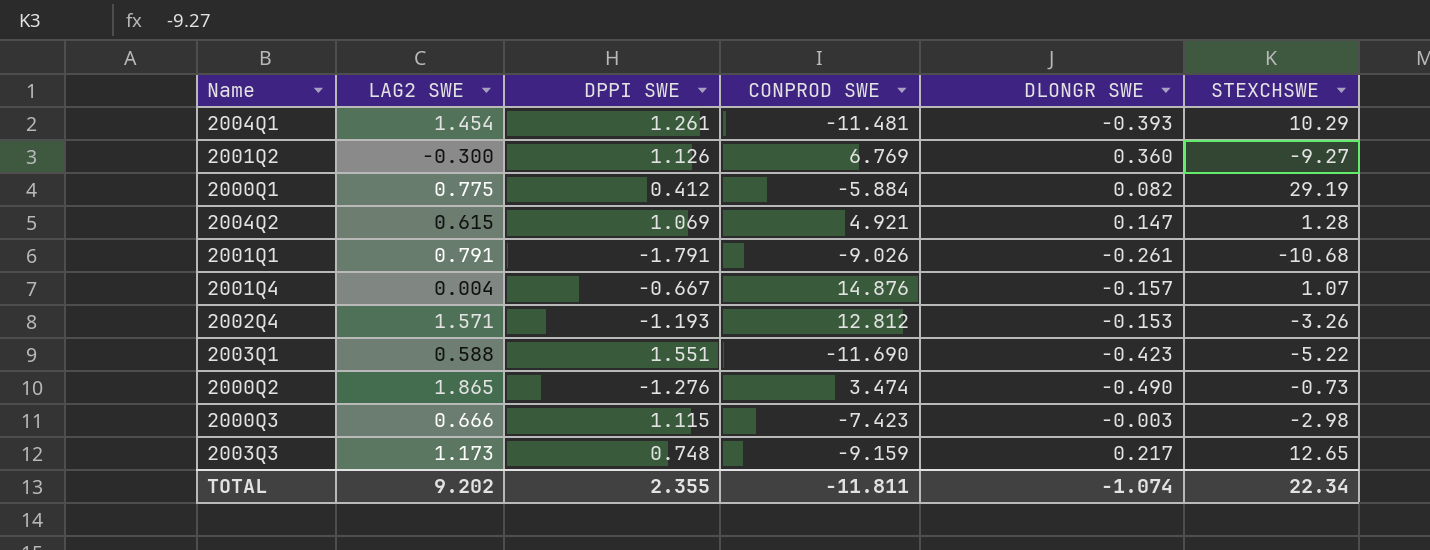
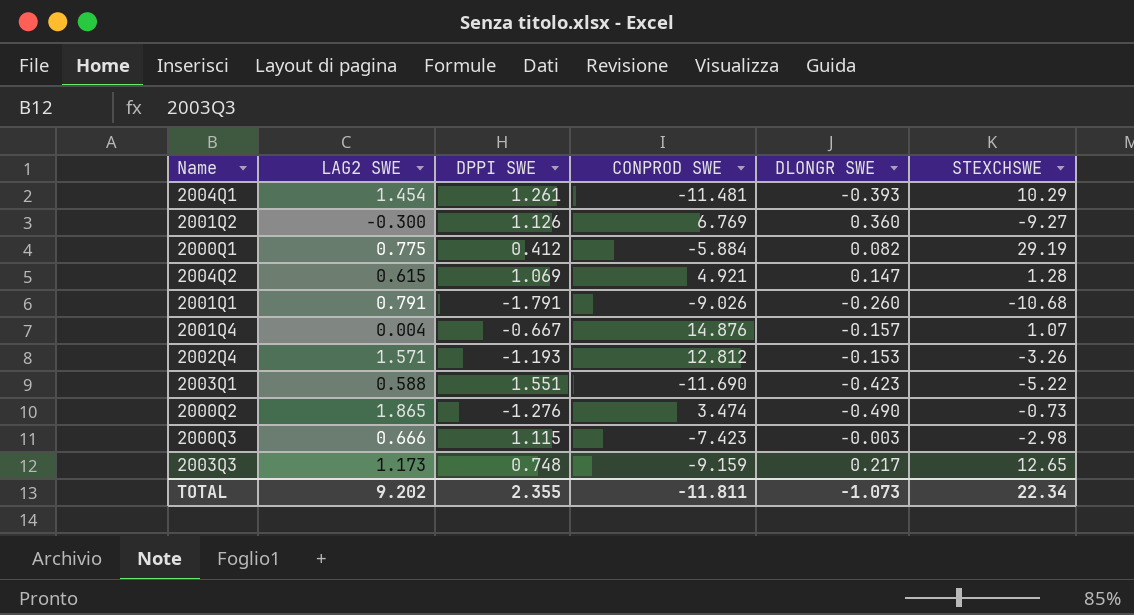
2001Q1 | DLONGR SWE: -0.261 -> -0.260
TOTAL | DLONGR SWE: -1.074 -> -1.073

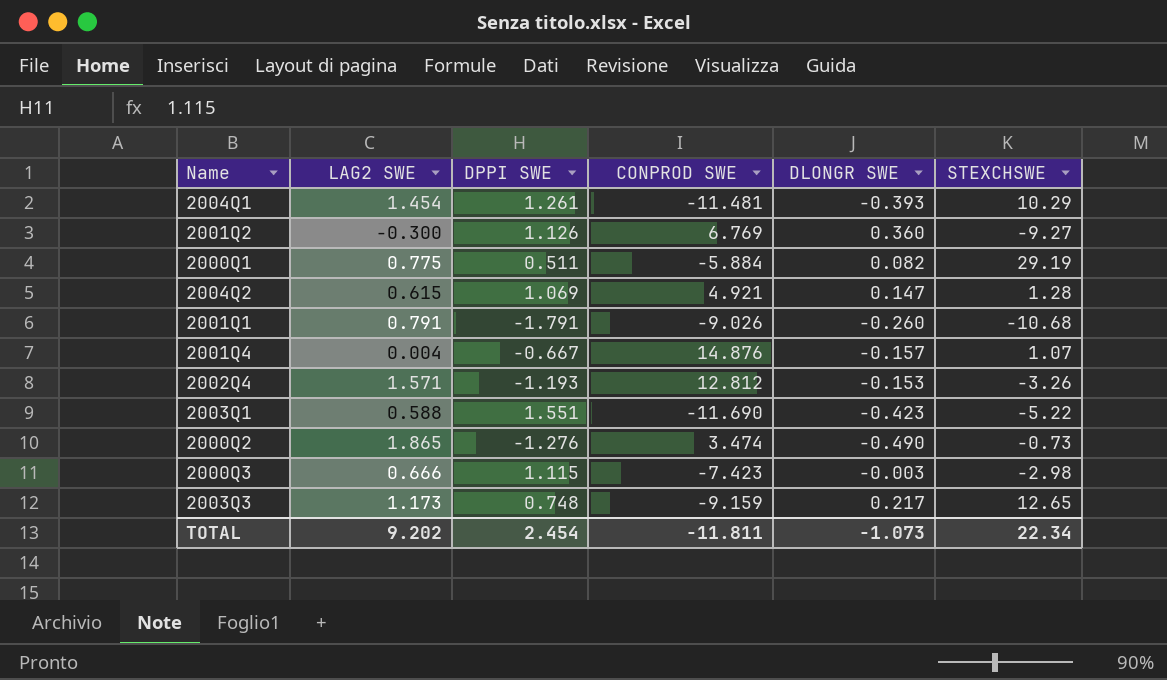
2000Q1 | DPPI SWE: 0.412 -> 0.511
TOTAL | DPPI SWE: 2.355 -> 2.454

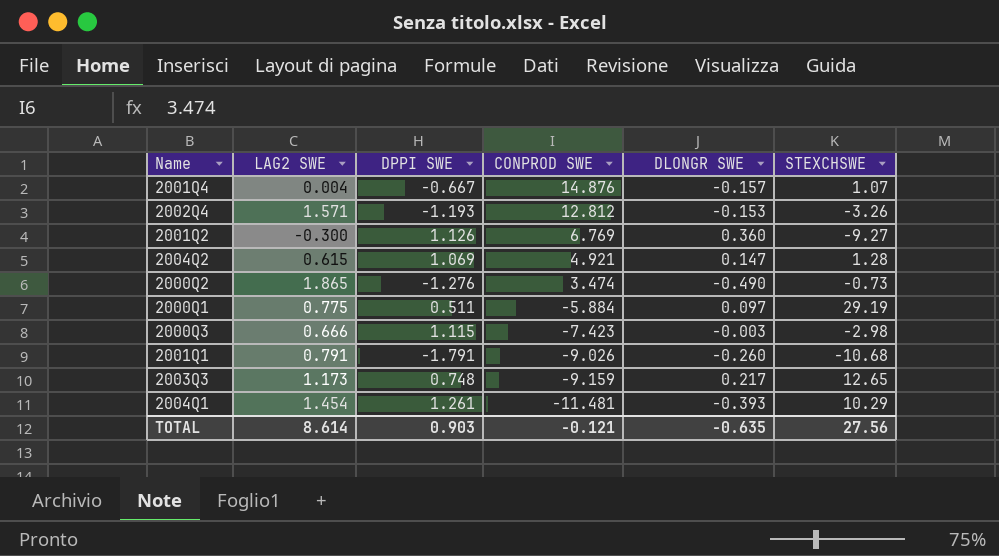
row order: none -> CONPROD SWE descending
row 2003Q1: 0.588 | 1.551 | -11.690 | -0.423 | -5.22 -> none
2000Q1 | DLONGR SWE: 0.082 -> 0.097
TOTAL | LAG2 SWE: 9.202 -> 8.614
TOTAL | DPPI SWE: 2.454 -> 0.903
TOTAL | CONPROD SWE: -11.811 -> -0.121
TOTAL | DLONGR SWE: -1.073 -> -0.635
TOTAL | STEXCHSWE: 22.34 -> 27.56

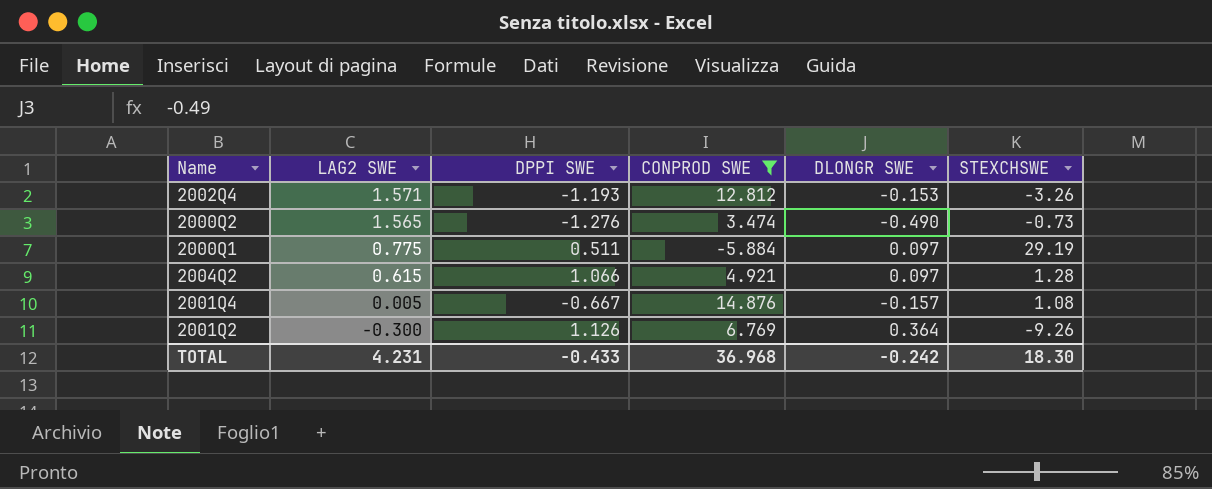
filter: none -> CONPROD SWE >= -5.884
row order: CONPROD SWE descending -> LAG2 SWE descending
2000Q2 | LAG2 SWE: 1.865 -> 1.565
2004Q2 | DPPI SWE: 1.069 -> 1.066
2004Q2 | DLONGR SWE: 0.147 -> 0.097
2001Q4 | LAG2 SWE: 0.004 -> 0.005
2001Q4 | STEXCHSWE: 1.07 -> 1.08
2001Q2 | DLONGR SWE: 0.360 -> 0.364
2001Q2 | STEXCHSWE: -9.27 -> -9.26
TOTAL | LAG2 SWE: 8.614 -> 4.231
TOTAL | DPPI SWE: 0.903 -> -0.433
TOTAL | CONPROD SWE: -0.121 -> 36.968
TOTAL | DLONGR SWE: -0.635 -> -0.242
TOTAL | STEXCHSWE: 27.56 -> 18.30

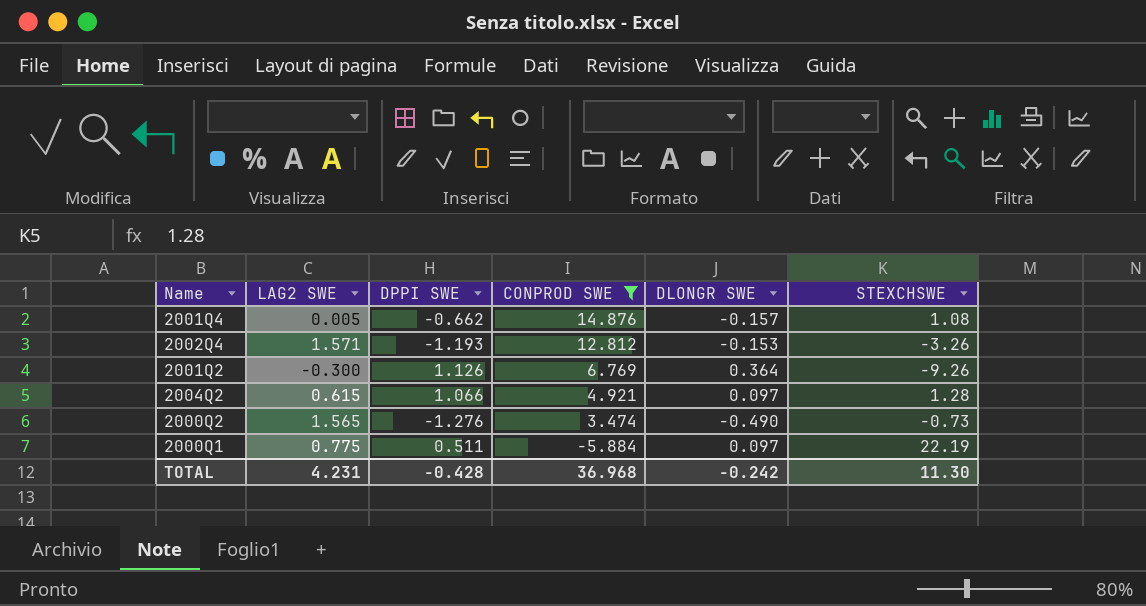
row order: LAG2 SWE descending -> CONPROD SWE descending
2001Q4 | DPPI SWE: -0.667 -> -0.662
2000Q1 | STEXCHSWE: 29.19 -> 22.19
TOTAL | DPPI SWE: -0.433 -> -0.428
TOTAL | STEXCHSWE: 18.30 -> 11.30

